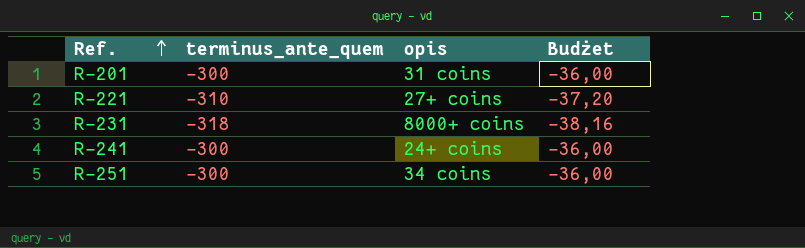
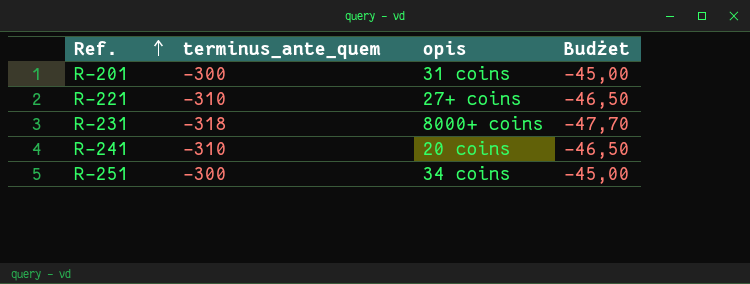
column Budżet | formula: [terminus_ante_quem] * 0,12 -> [terminus_ante_quem] * 0,15
R-241 | terminus_ante_quem: -300 -> -310
R-241 | opis: 24+ coins -> 20 coins

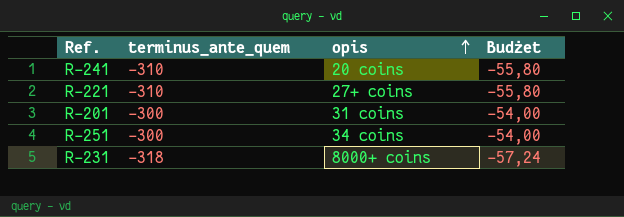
row order: Ref. ascending -> opis ascending
column Budżet | formula: [terminus_ante_quem] * 0,15 -> [terminus_ante_quem] * 0,18

